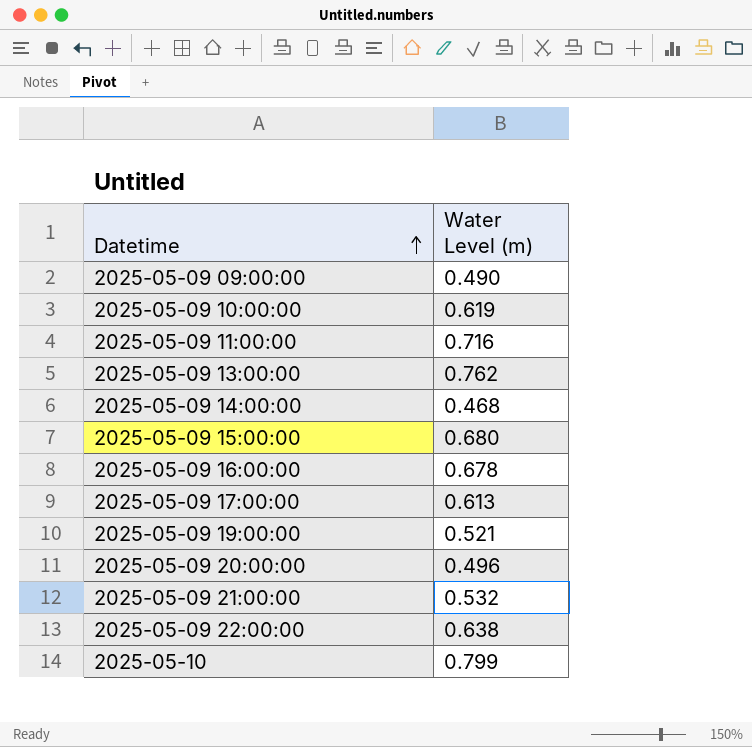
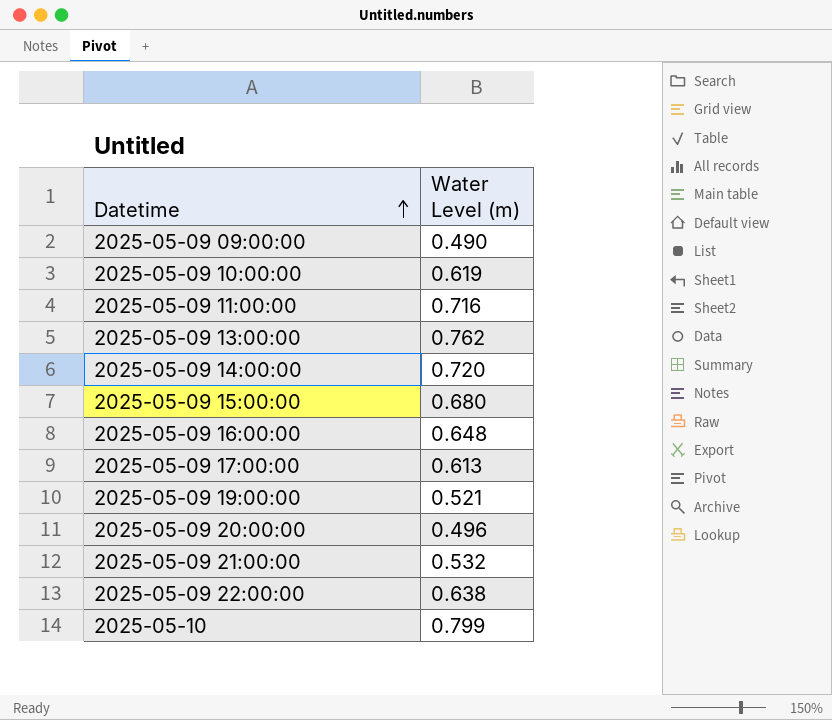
2025-05-09 14:00:00 | Water Level (m): 0.468 -> 0.720
2025-05-09 16:00:00 | Water Level (m): 0.678 -> 0.648

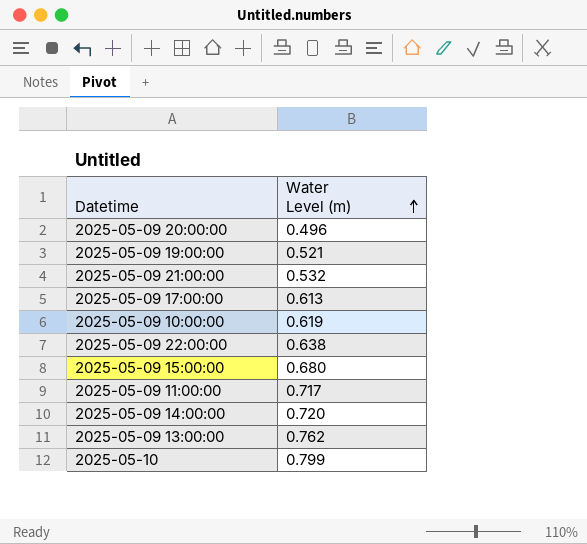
row order: Datetime ascending -> Water Level (m) ascending
row 2025-05-09 09:00:00: 0.490 -> none
row 2025-05-09 16:00:00: 0.648 -> none
2025-05-09 11:00:00 | Water Level (m): 0.716 -> 0.717

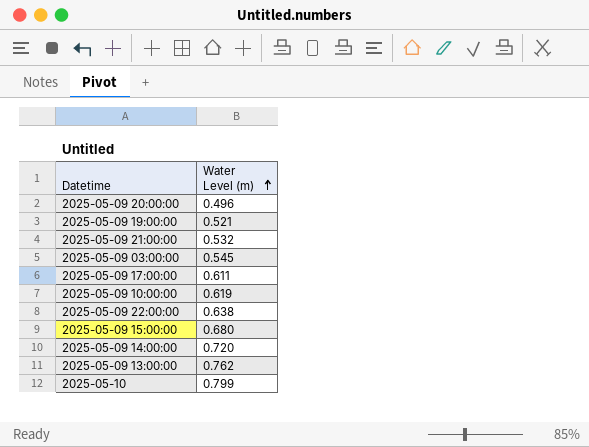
row 2025-05-09 11:00:00: 0.717 -> none
row 2025-05-09 03:00:00: none -> 0.545
2025-05-09 17:00:00 | Water Level (m): 0.613 -> 0.611

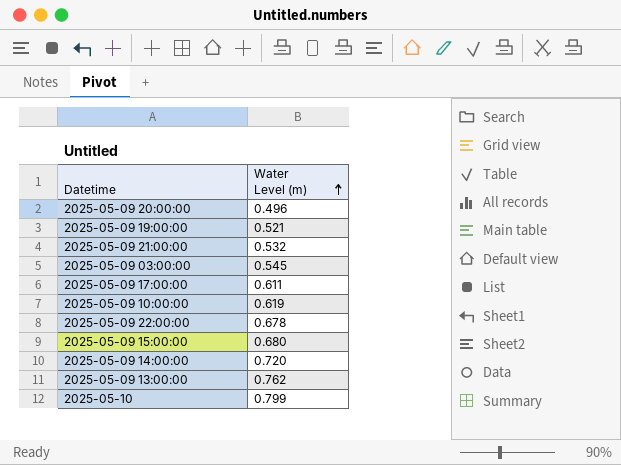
2025-05-09 22:00:00 | Water Level (m): 0.638 -> 0.678

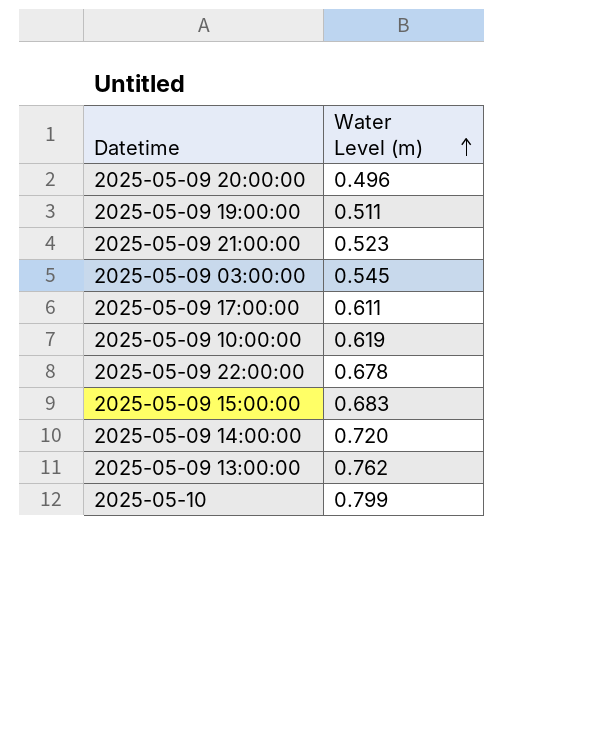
2025-05-09 19:00:00 | Water Level (m): 0.521 -> 0.511
2025-05-09 21:00:00 | Water Level (m): 0.532 -> 0.523
2025-05-09 15:00:00 | Water Level (m): 0.680 -> 0.683

